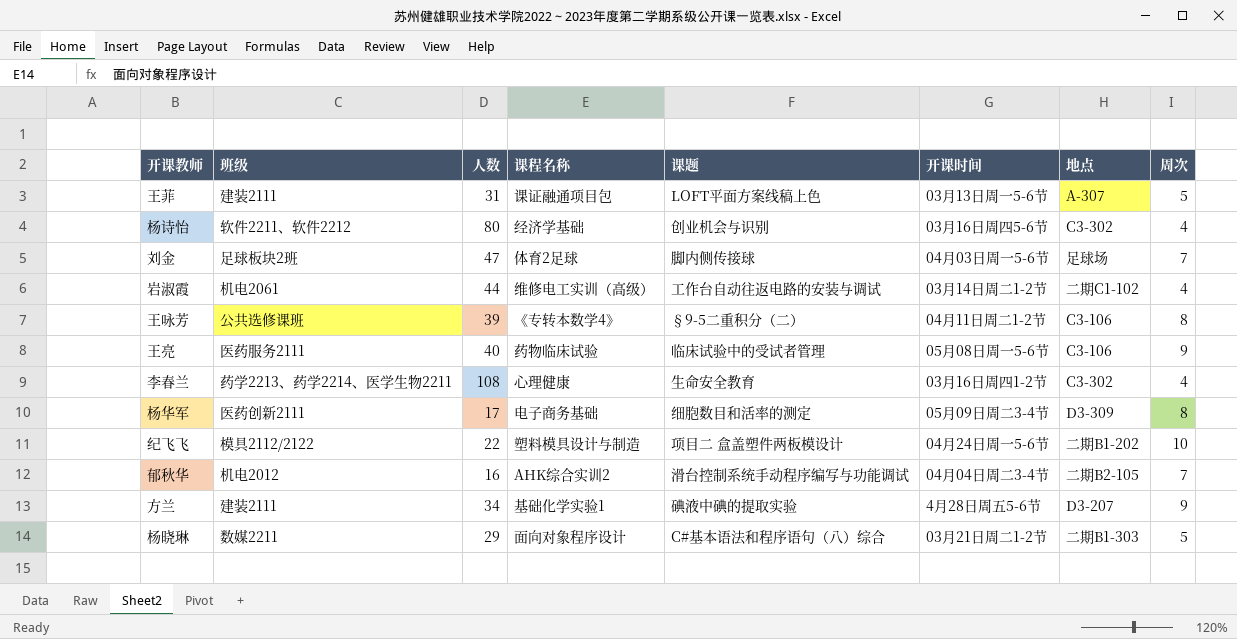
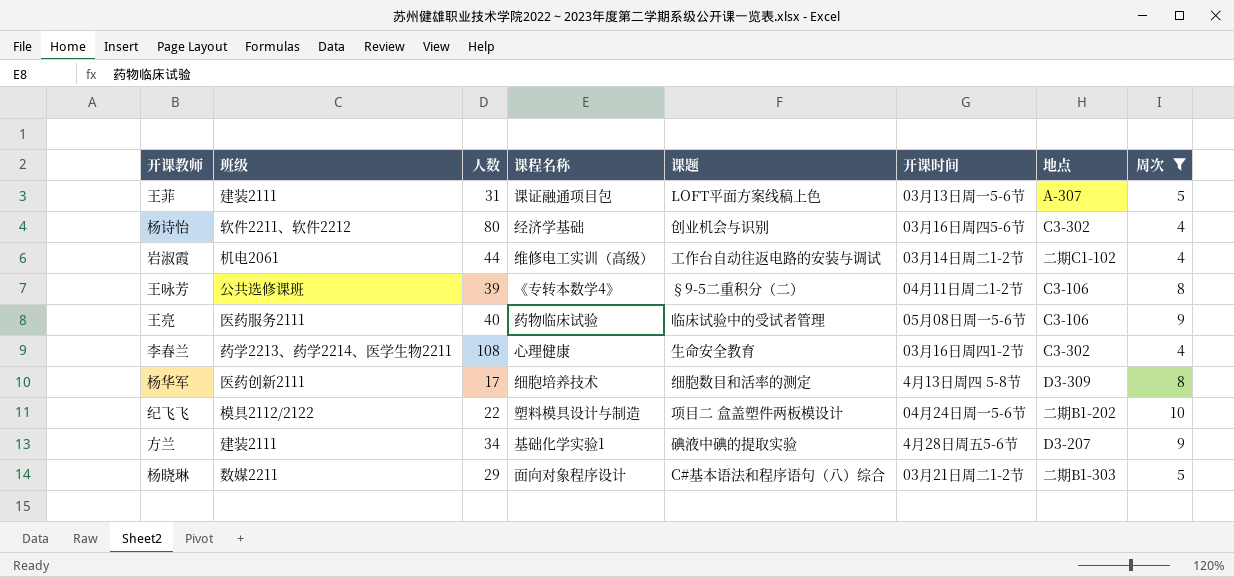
filter: none -> 周次 != 7
杨华军 | 课程名称: 电子商务基础 -> 细胞培养技术
杨华军 | 开课时间: 05月09日周二3-4节 -> 4月13日周四 5-8节

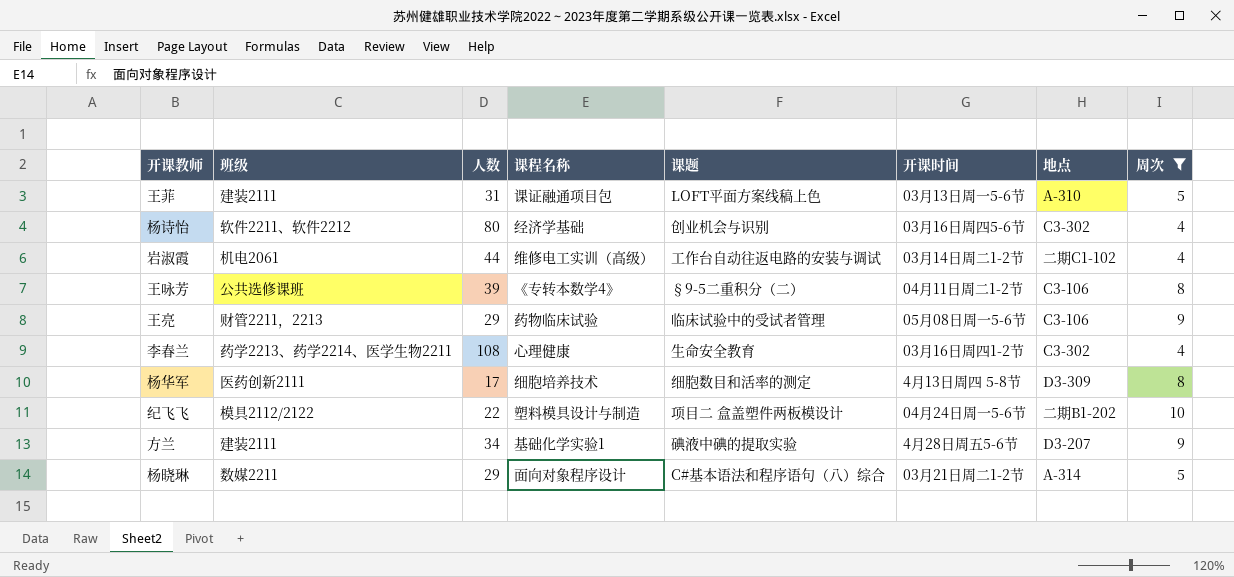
王菲 | 地点: A-307 -> A-310
王亮 | 班级: 医药服务2111 -> 财管2211，2213
王亮 | 人数: 40 -> 29
杨晓琳 | 地点: 二期B1-303 -> A-314

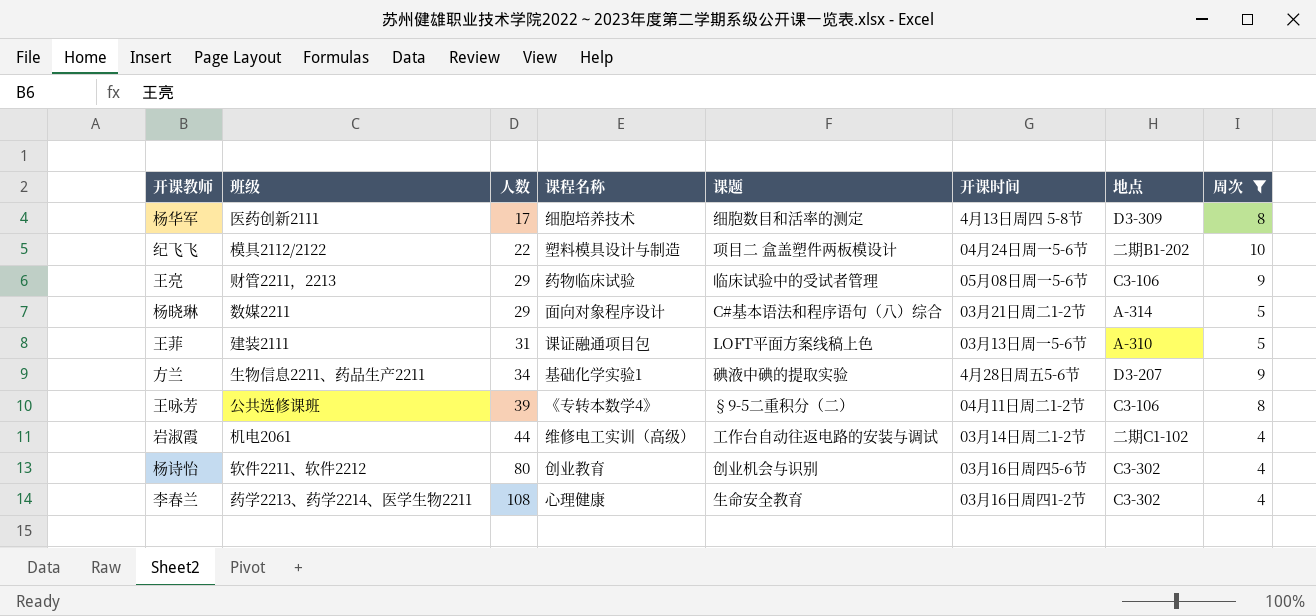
row order: none -> 人数 ascending
方兰 | 班级: 建装2111 -> 生物信息2211、药品生产2211
杨诗怡 | 课程名称: 经济学基础 -> 创业教育

